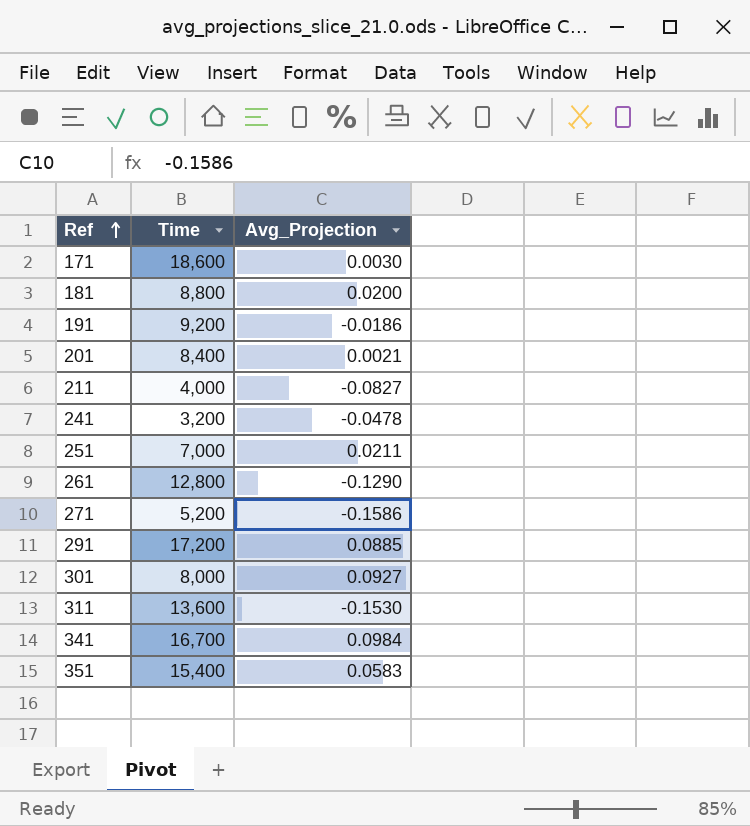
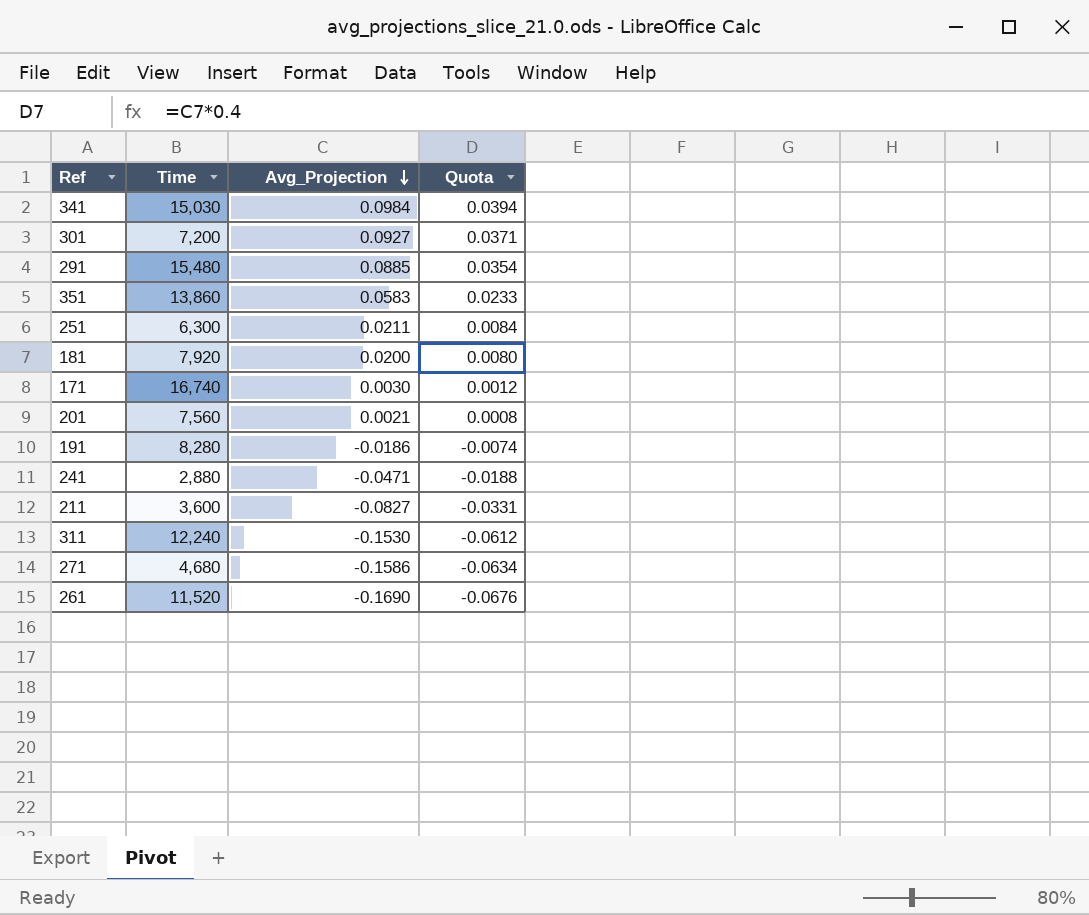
row order: Ref ascending -> Avg_Projection descending
column Quota | formula: none -> [Avg_Projection] * 0.4
341 | Time: 16,700 -> 15,030
301 | Time: 8,000 -> 7,200
291 | Time: 17,200 -> 15,480
351 | Time: 15,400 -> 13,860
251 | Time: 7,000 -> 6,300
181 | Time: 8,800 -> 7,920
171 | Time: 18,600 -> 16,740
201 | Time: 8,400 -> 7,560
191 | Time: 9,200 -> 8,280
241 | Time: 3,200 -> 2,880
241 | Avg_Projection: -0.0478 -> -0.0471
211 | Time: 4,000 -> 3,600
311 | Time: 13,600 -> 12,240
271 | Time: 5,200 -> 4,680
261 | Time: 12,800 -> 11,520
261 | Avg_Projection: -0.1290 -> -0.1690

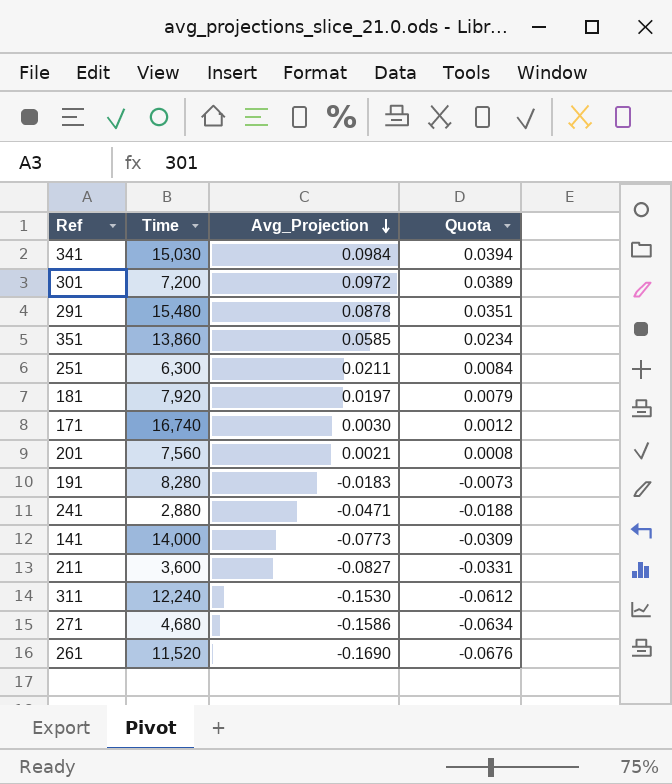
301 | Avg_Projection: 0.0927 -> 0.0972
301 | Quota: 0.0371 -> 0.0389
291 | Avg_Projection: 0.0885 -> 0.0878
291 | Quota: 0.0354 -> 0.0351
351 | Avg_Projection: 0.0583 -> 0.0585
351 | Quota: 0.0233 -> 0.0234
181 | Avg_Projection: 0.0200 -> 0.0197
181 | Quota: 0.0080 -> 0.0079
191 | Avg_Projection: -0.0186 -> -0.0183
191 | Quota: -0.0074 -> -0.0073
row 141: none -> 14,000 | -0.0773 | -0.0309

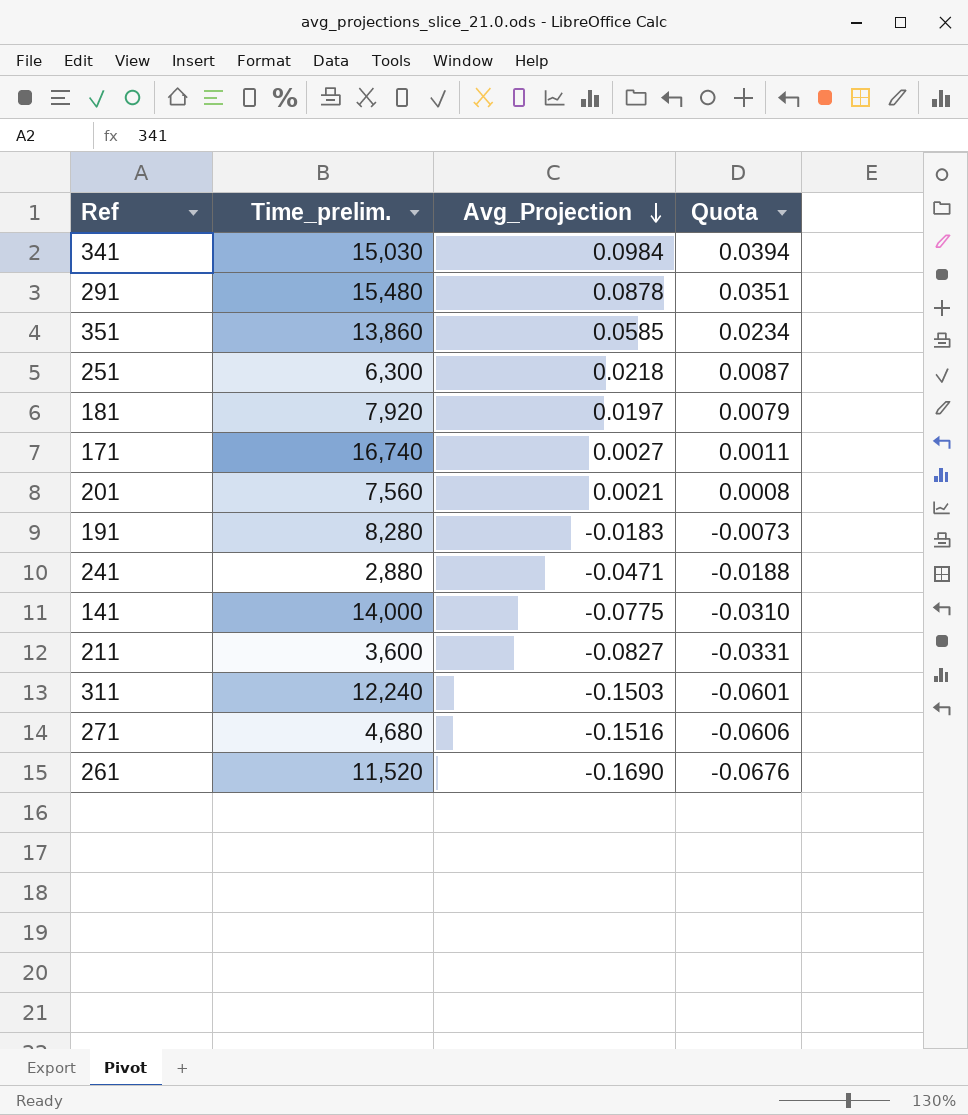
column name: Time -> Time_prelim.
row 301: 7,200 | 0.0972 | 0.0389 -> none
251 | Avg_Projection: 0.0211 -> 0.0218
251 | Quota: 0.0084 -> 0.0087
171 | Avg_Projection: 0.0030 -> 0.0027
171 | Quota: 0.0012 -> 0.0011
141 | Avg_Projection: -0.0773 -> -0.0775
141 | Quota: -0.0309 -> -0.0310
311 | Avg_Projection: -0.1530 -> -0.1503
311 | Quota: -0.0612 -> -0.0601
271 | Avg_Projection: -0.1586 -> -0.1516
271 | Quota: -0.0634 -> -0.0606

